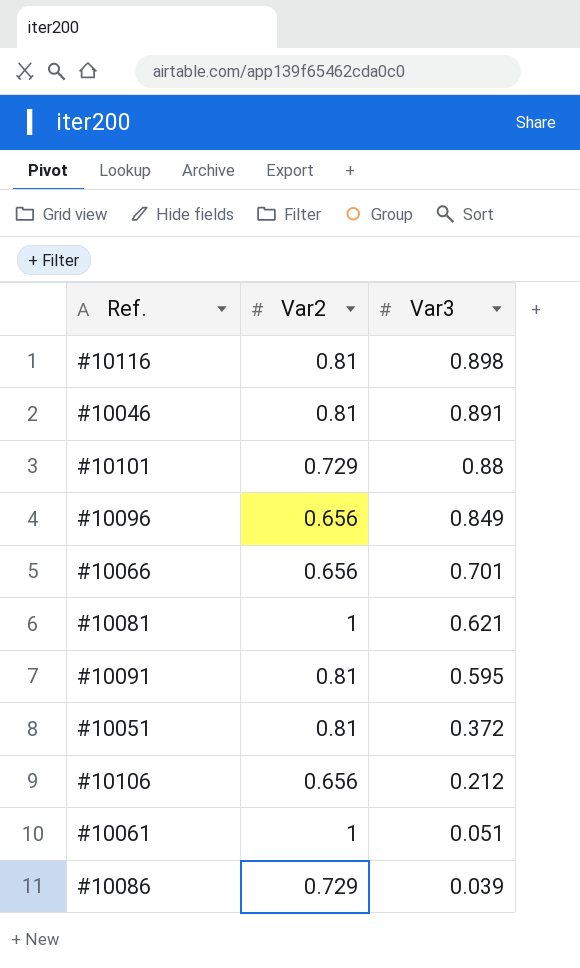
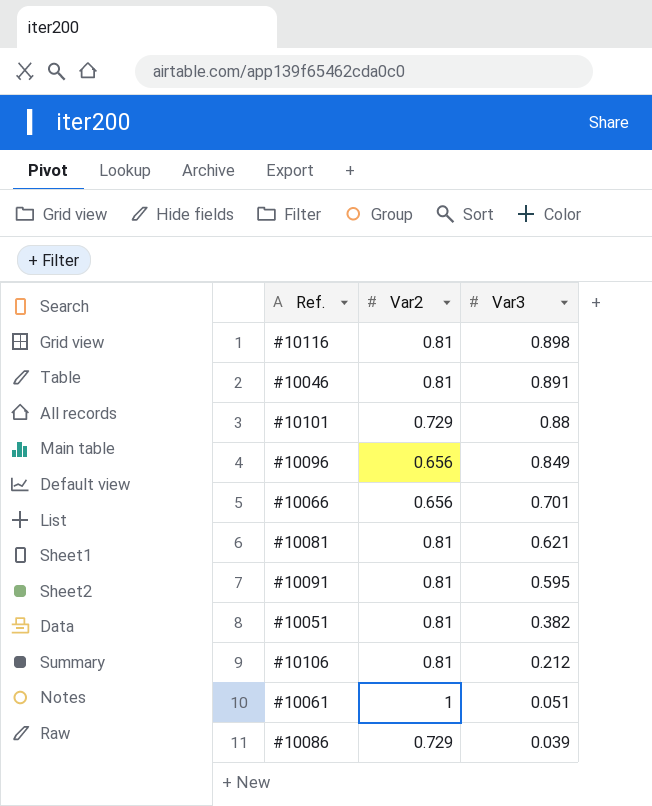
#10081 | Var2: 1 -> 0.81
#10051 | Var3: 0.372 -> 0.382
#10106 | Var2: 0.656 -> 0.81

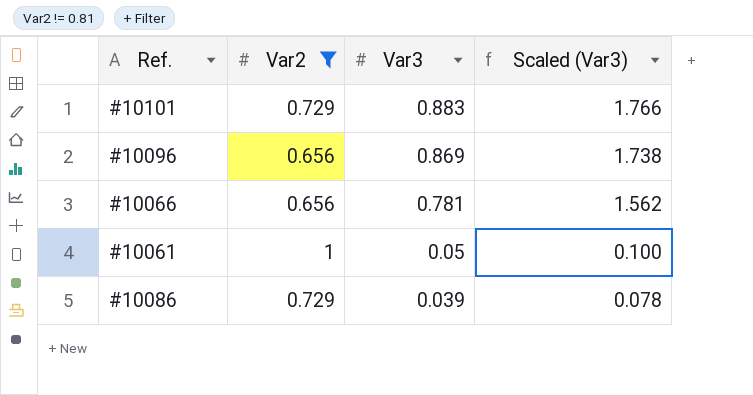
filter: none -> Var2 != 0.81
column Scaled (Var3) | formula: none -> [Var3] * 2
#10101 | Var3: 0.88 -> 0.883
#10096 | Var3: 0.849 -> 0.869
#10066 | Var3: 0.701 -> 0.781
#10061 | Var3: 0.051 -> 0.05

